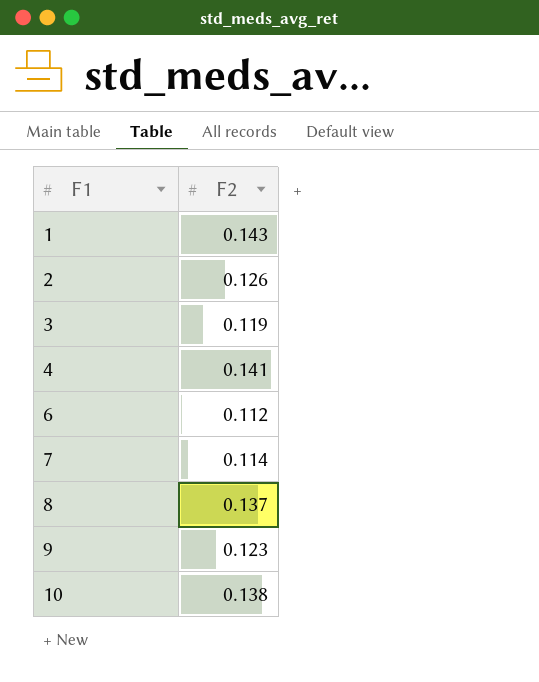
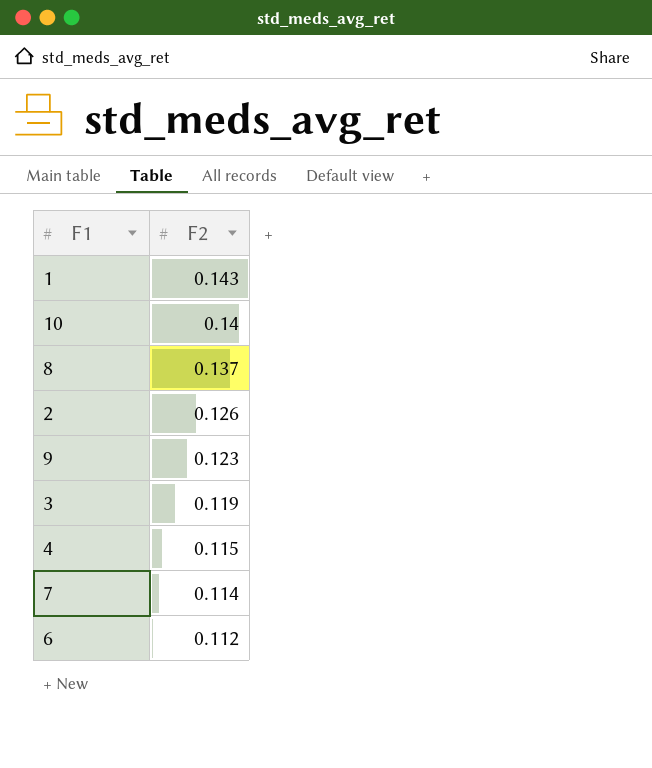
row order: F1 ascending -> F2 descending
10 | F2: 0.138 -> 0.14
4 | F2: 0.141 -> 0.115

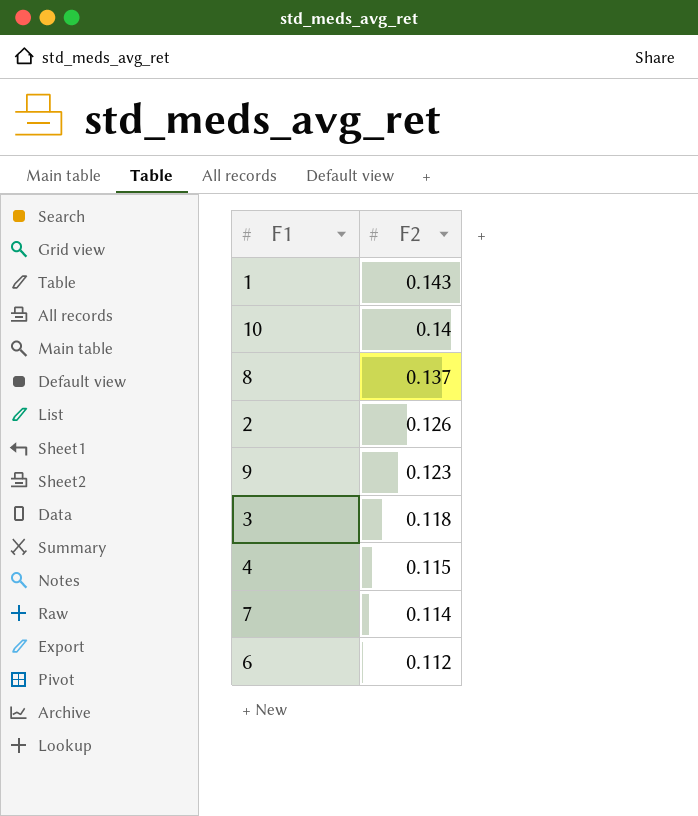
3 | F2: 0.119 -> 0.118

